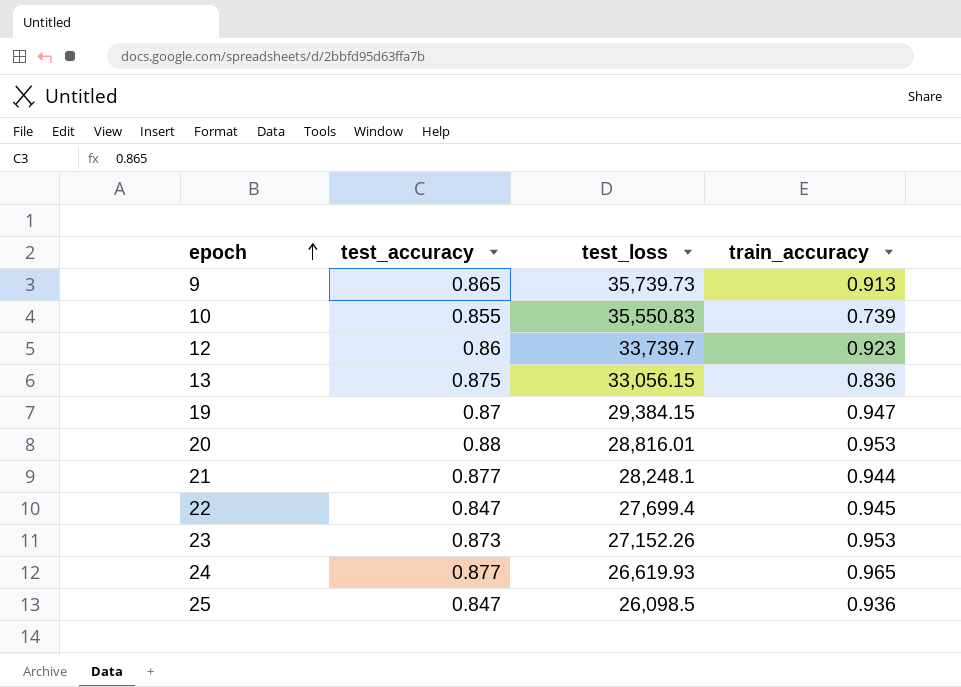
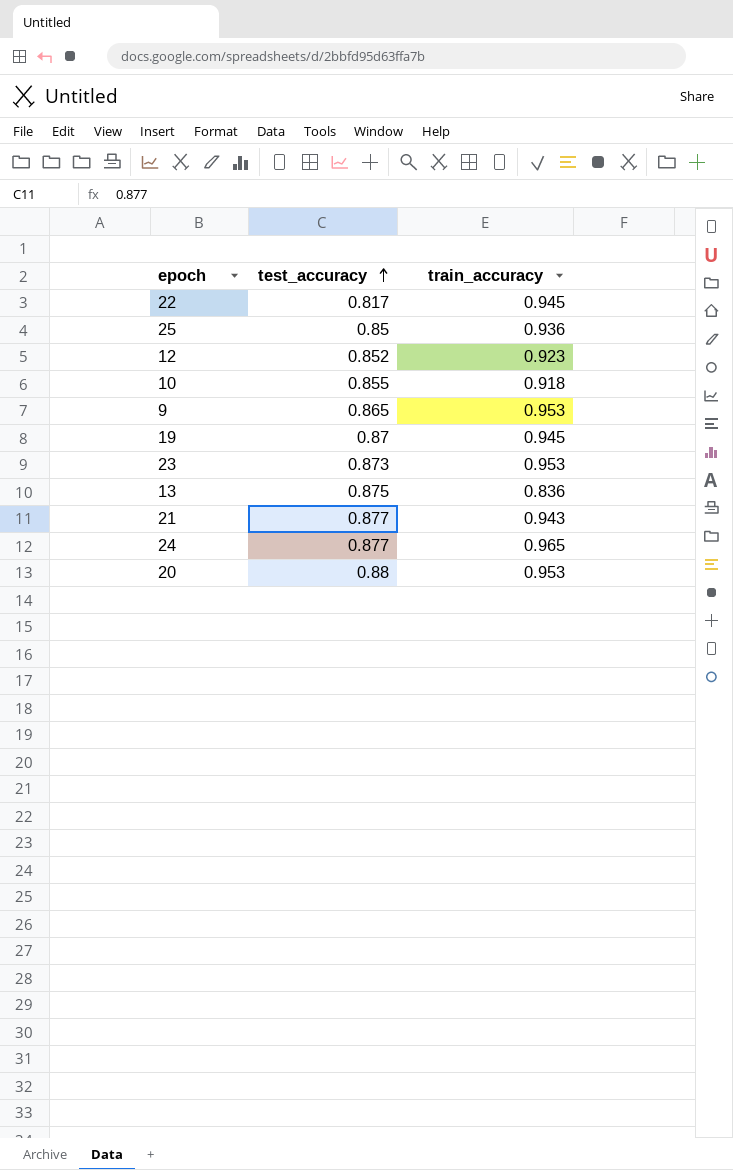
row order: epoch ascending -> test_accuracy ascending
column test_loss | position: 3 -> none
22 | test_accuracy: 0.847 -> 0.817
25 | test_accuracy: 0.847 -> 0.85
12 | test_accuracy: 0.86 -> 0.852
10 | train_accuracy: 0.739 -> 0.918
9 | train_accuracy: 0.913 -> 0.953
19 | train_accuracy: 0.947 -> 0.945
21 | train_accuracy: 0.944 -> 0.943

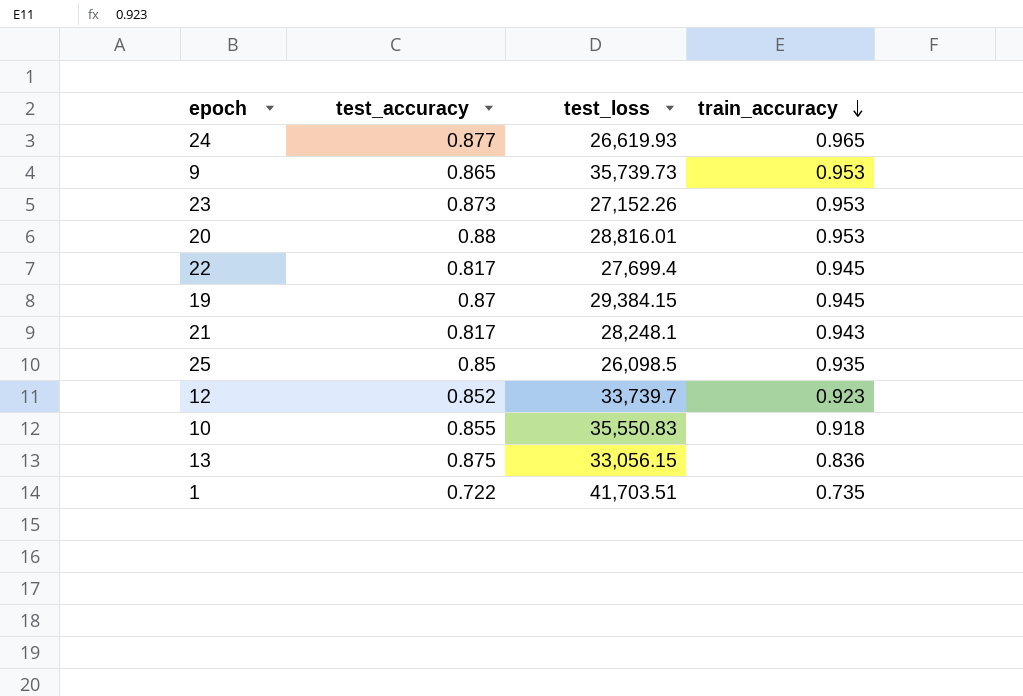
row order: test_accuracy ascending -> train_accuracy descending
column test_loss | position: none -> 3
21 | test_accuracy: 0.877 -> 0.817
25 | train_accuracy: 0.936 -> 0.935
row 1: none -> 0.722 | 41,703.51 | 0.735

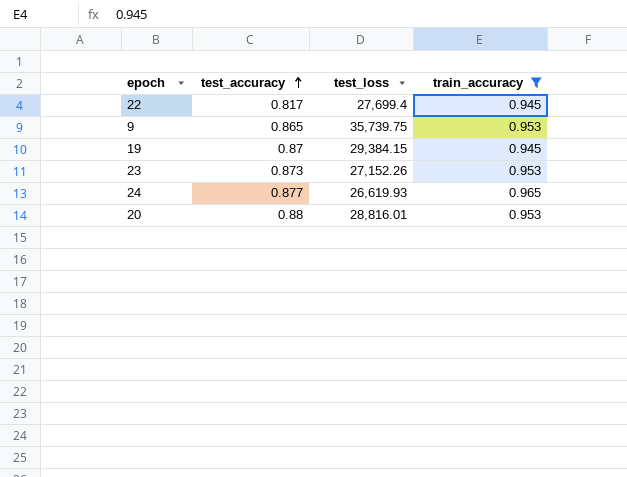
filter: none -> train_accuracy >= 0.945
row order: train_accuracy descending -> test_accuracy ascending
9 | test_loss: 35,739.73 -> 35,739.75

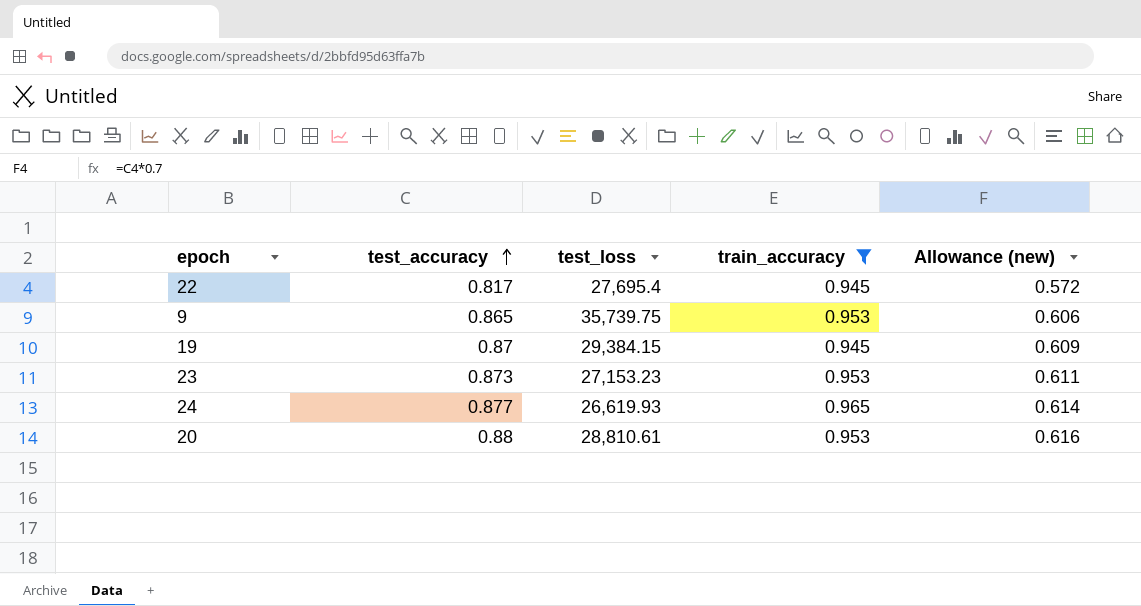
column Allowance (new) | formula: none -> [test_accuracy] * 0.7
22 | test_loss: 27,699.4 -> 27,695.4
23 | test_loss: 27,152.26 -> 27,153.23
20 | test_loss: 28,816.01 -> 28,810.61

